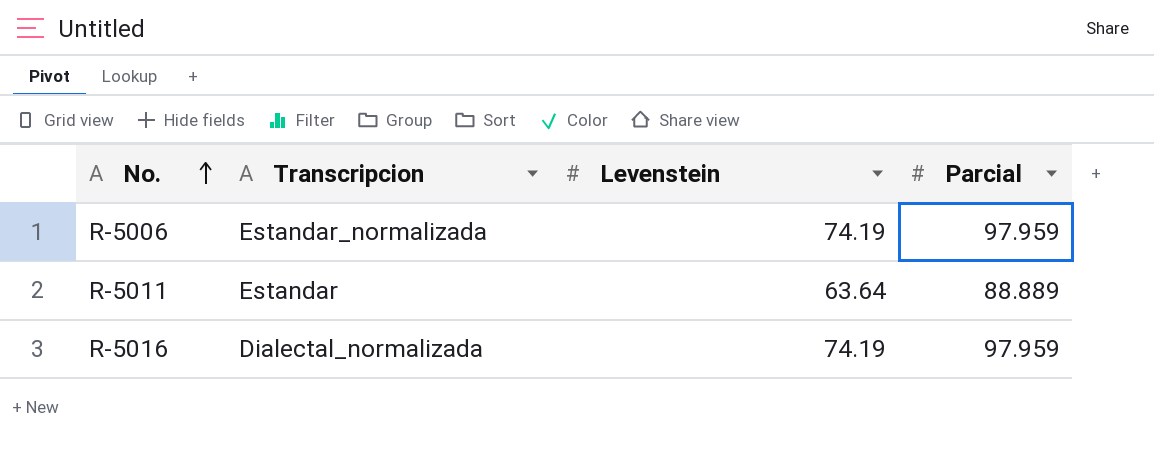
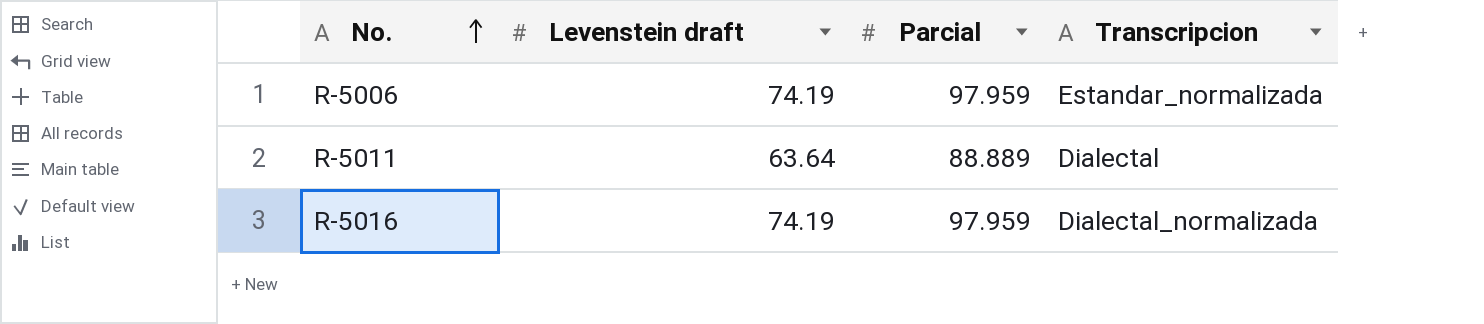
column name: Levenstein -> Levenstein draft
column Transcripcion | position: 2 -> 4
R-5011 | Transcripcion: Estandar -> Dialectal

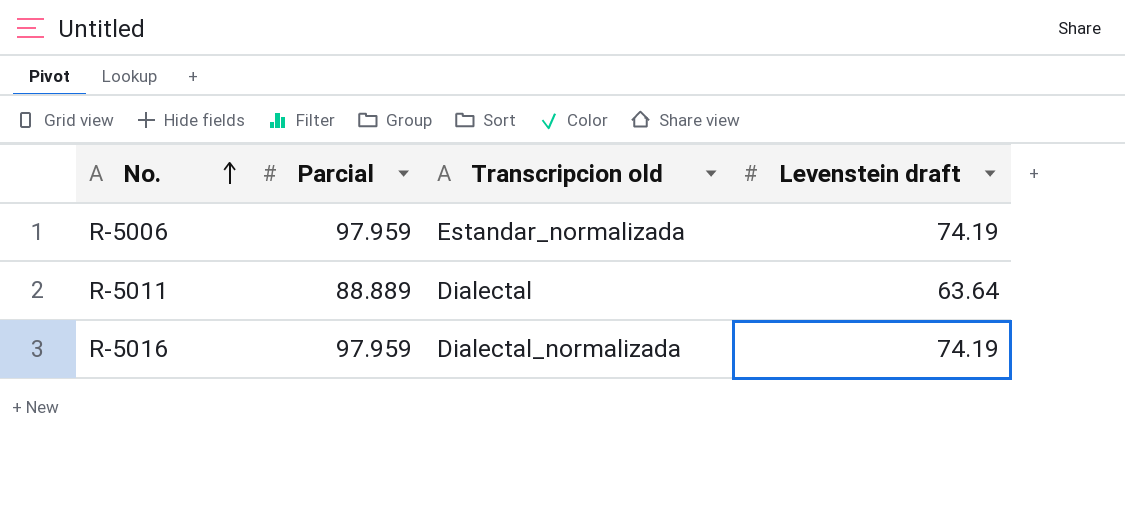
column name: Transcripcion -> Transcripcion old
column Levenstein draft | position: 2 -> 4

